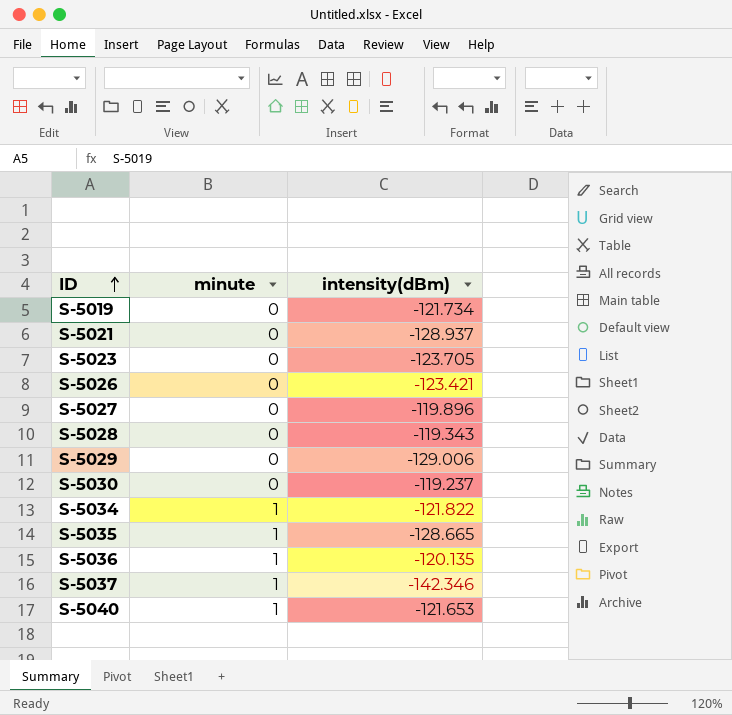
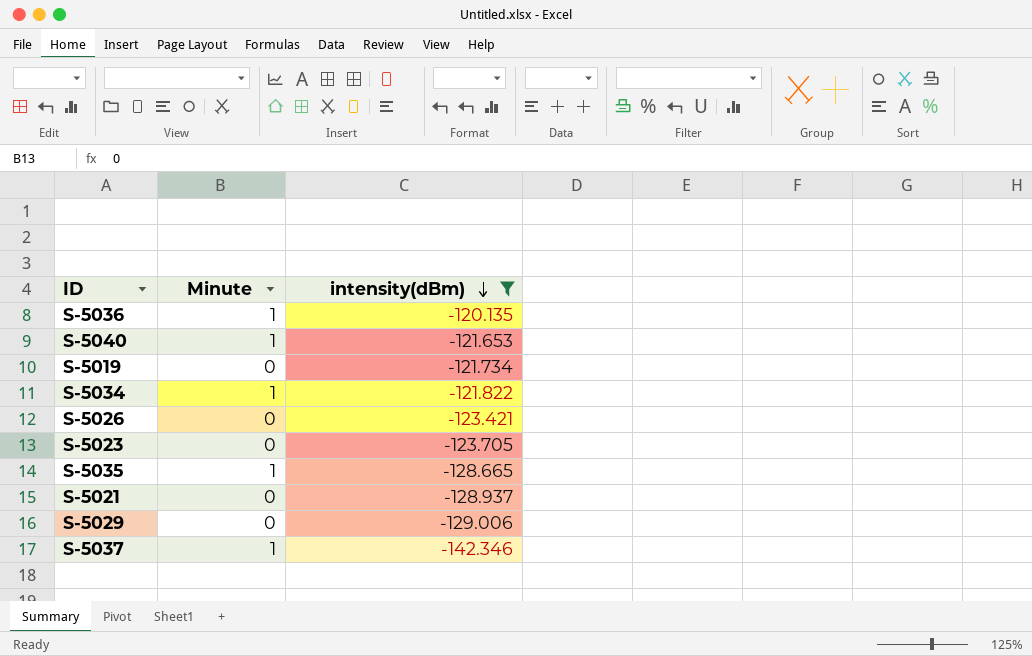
filter: none -> intensity(dBm) <= -120.135
row order: ID ascending -> intensity(dBm) descending
column name: minute -> Minute

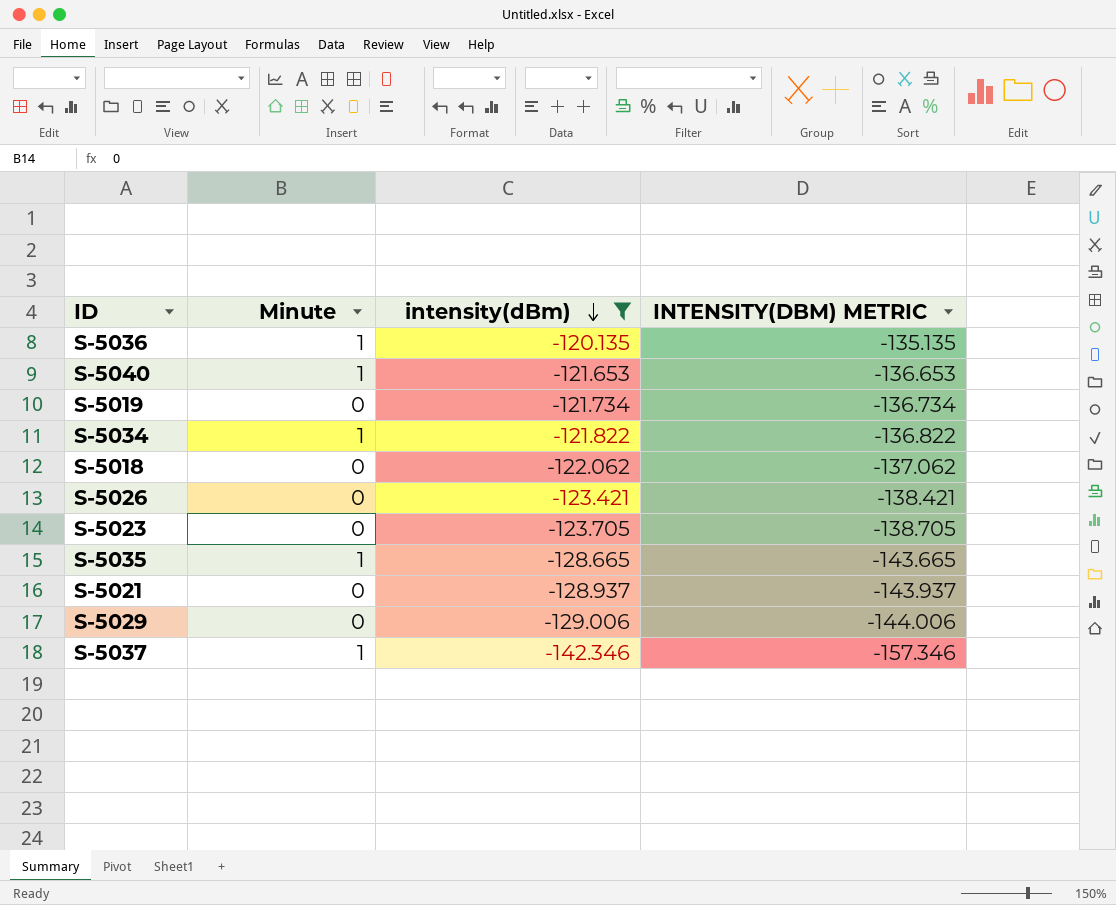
column INTENSITY(DBM) METRIC | formula: none -> [intensity(dBm)] - 15
row S-5018: none -> 0 | -122.062 | -137.062

